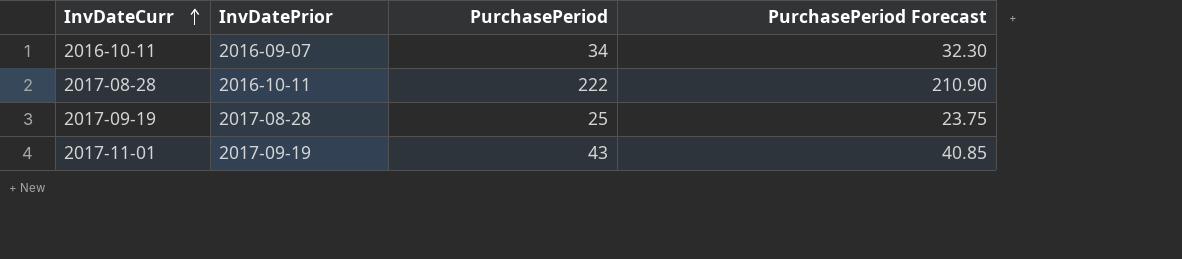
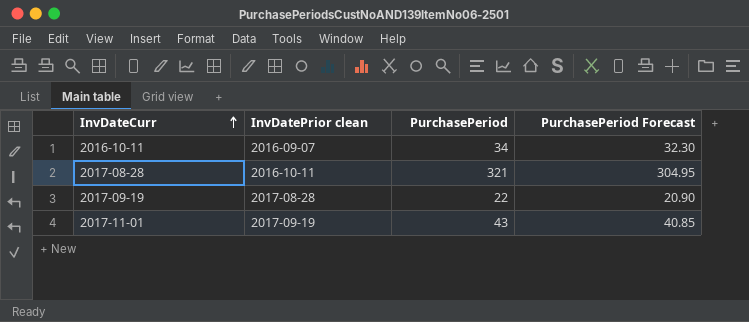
column name: InvDatePrior -> InvDatePrior clean
2017-08-28 | PurchasePeriod: 222 -> 321
2017-08-28 | PurchasePeriod Forecast: 210.90 -> 304.95
2017-09-19 | PurchasePeriod: 25 -> 22
2017-09-19 | PurchasePeriod Forecast: 23.75 -> 20.90

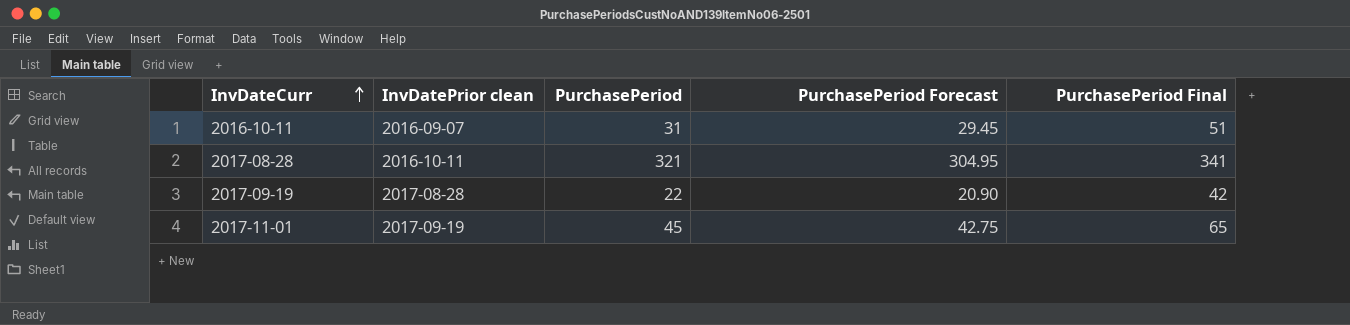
column PurchasePeriod Final | formula: none -> [PurchasePeriod] + 20
2016-10-11 | PurchasePeriod: 34 -> 31
2016-10-11 | PurchasePeriod Forecast: 32.30 -> 29.45
2017-11-01 | PurchasePeriod: 43 -> 45
2017-11-01 | PurchasePeriod Forecast: 40.85 -> 42.75

